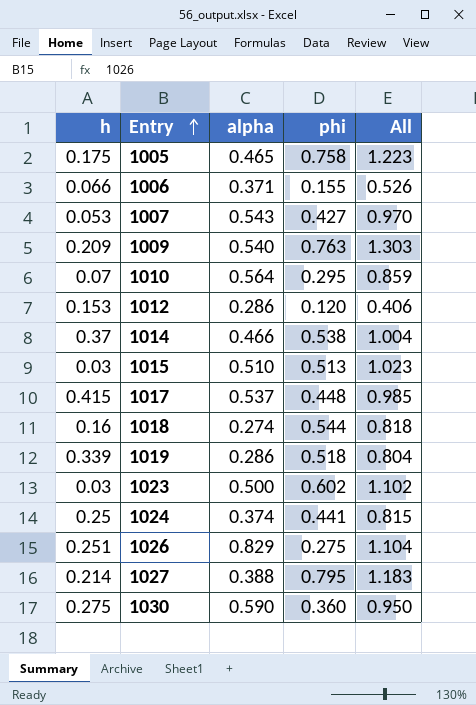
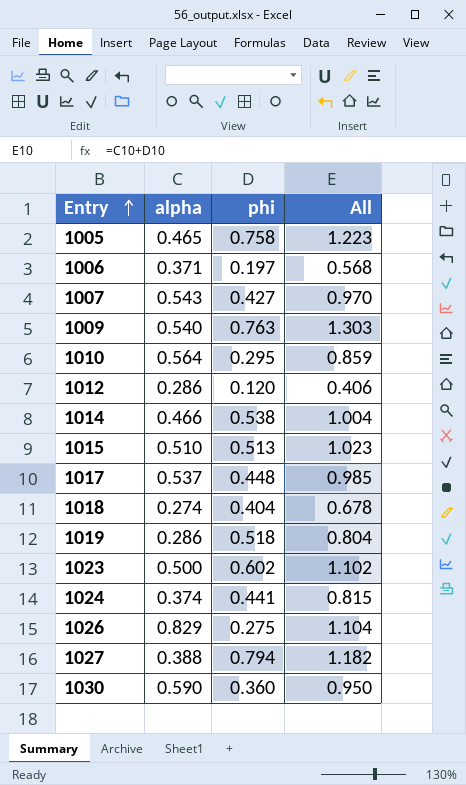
column h | position: 1 -> none
1006 | phi: 0.155 -> 0.197
1006 | All: 0.526 -> 0.568
1018 | phi: 0.544 -> 0.404
1018 | All: 0.818 -> 0.678
1027 | phi: 0.795 -> 0.794
1027 | All: 1.183 -> 1.182

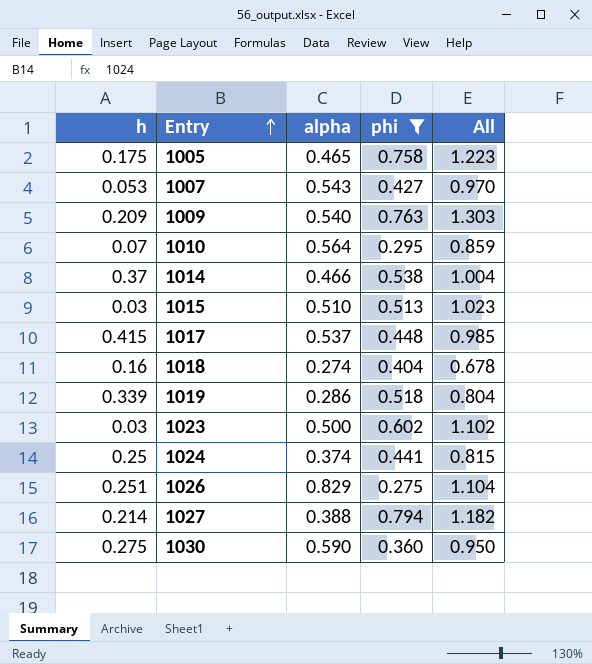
filter: none -> phi >= 0.275
column h | position: none -> 1

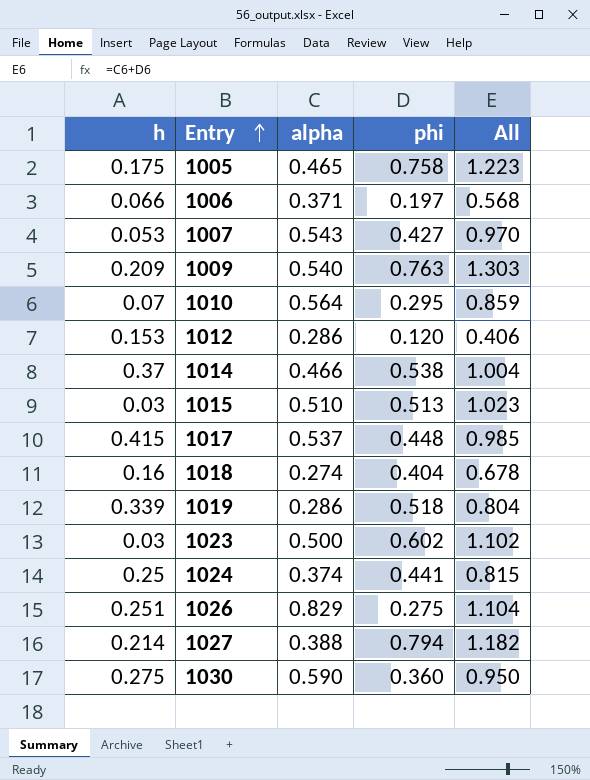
filter: phi >= 0.275 -> none

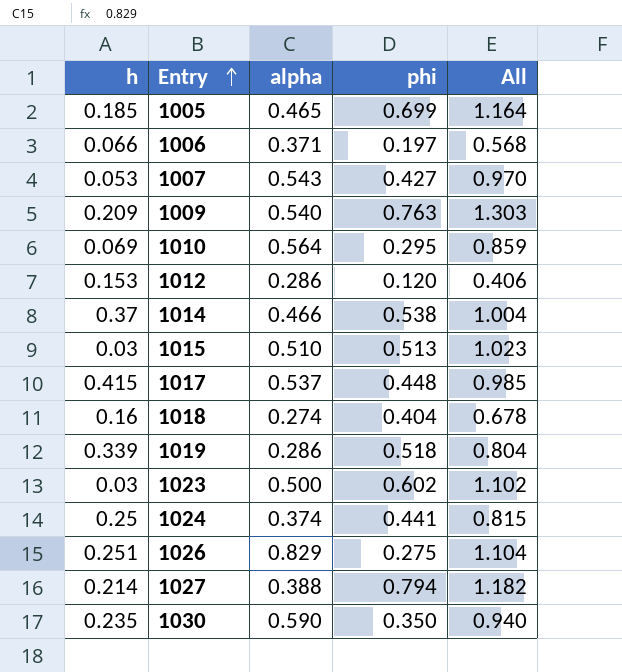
1005 | h: 0.175 -> 0.185
1005 | phi: 0.758 -> 0.699
1005 | All: 1.223 -> 1.164
1010 | h: 0.07 -> 0.069
1030 | h: 0.275 -> 0.235
1030 | phi: 0.360 -> 0.350
1030 | All: 0.950 -> 0.940

